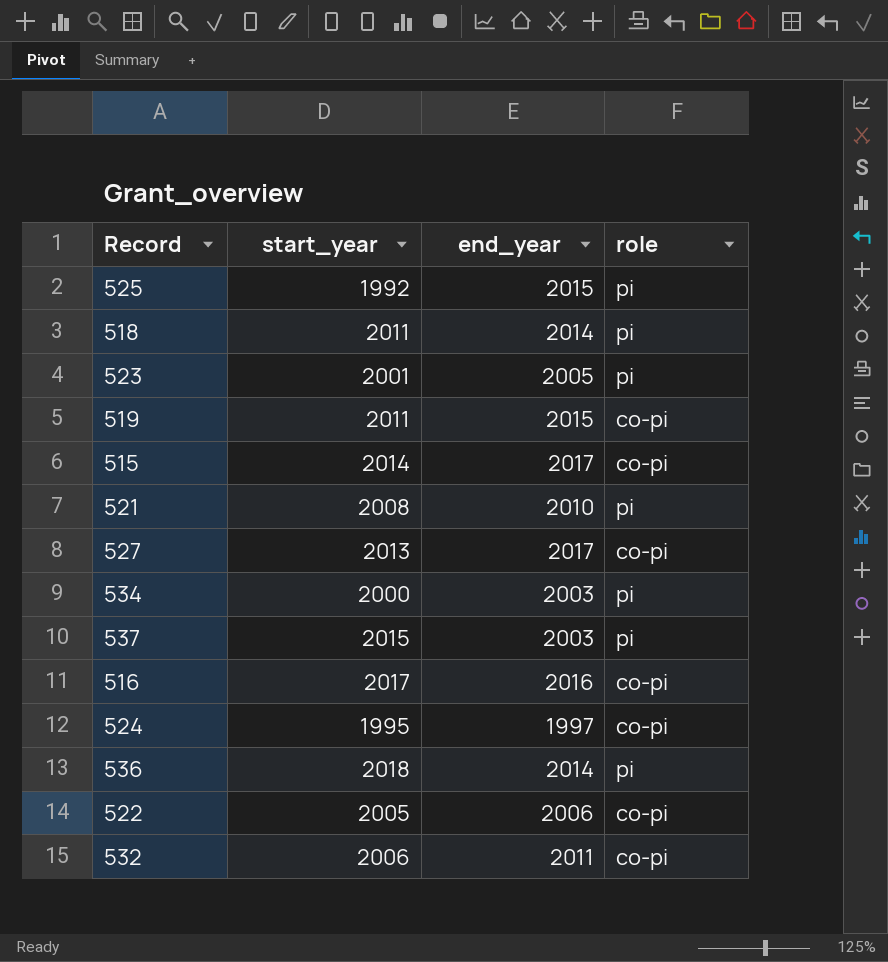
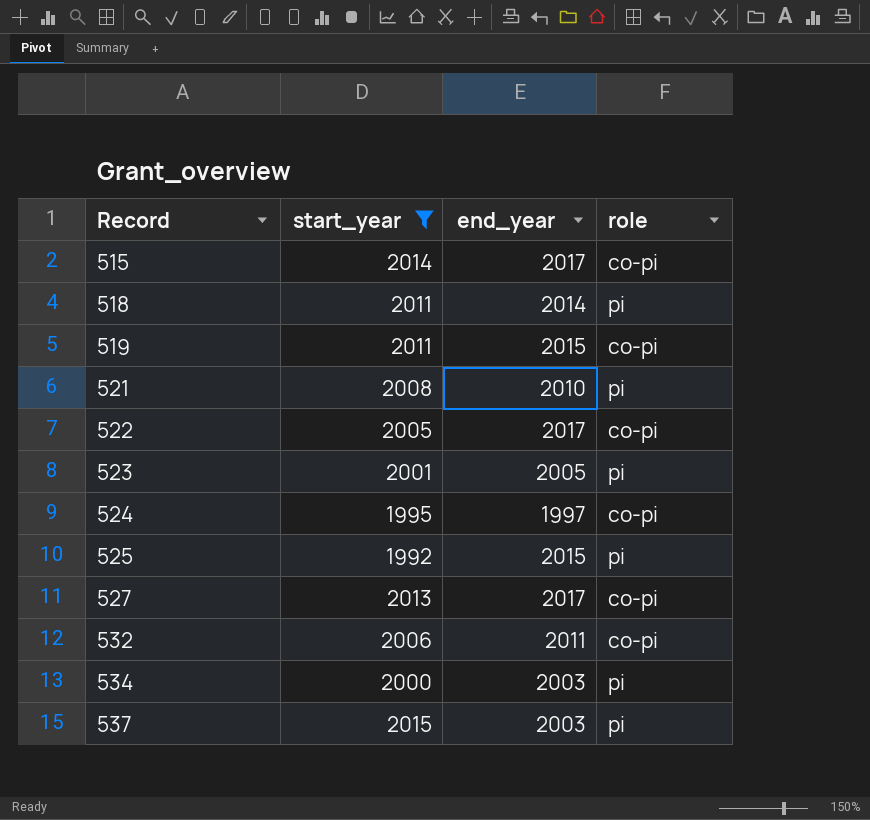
filter: none -> start_year <= 2015
row order: none -> Record ascending
522 | end_year: 2006 -> 2017

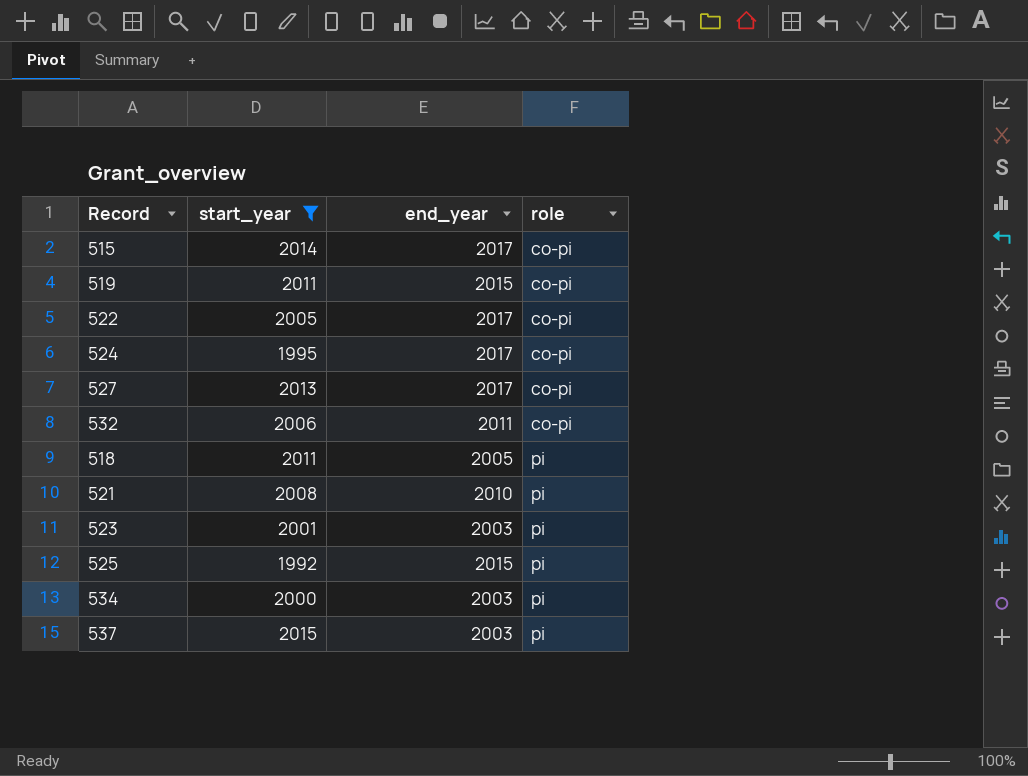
row order: Record ascending -> role ascending
524 | end_year: 1997 -> 2017
518 | end_year: 2014 -> 2005
523 | end_year: 2005 -> 2003

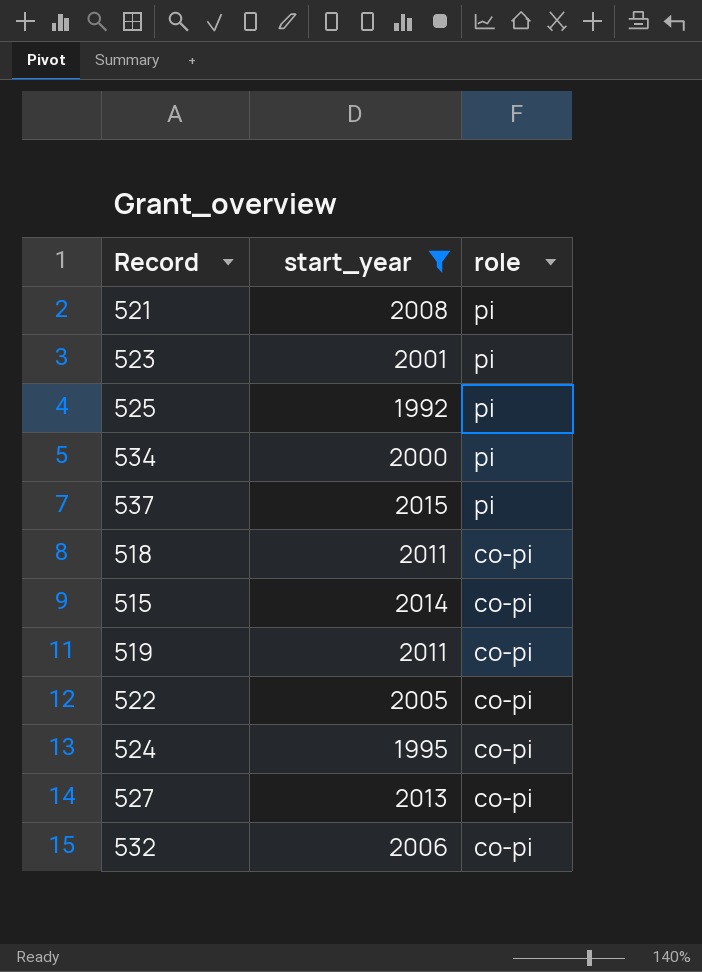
row order: role ascending -> role descending
column end_year | position: 3 -> none
518 | role: pi -> co-pi

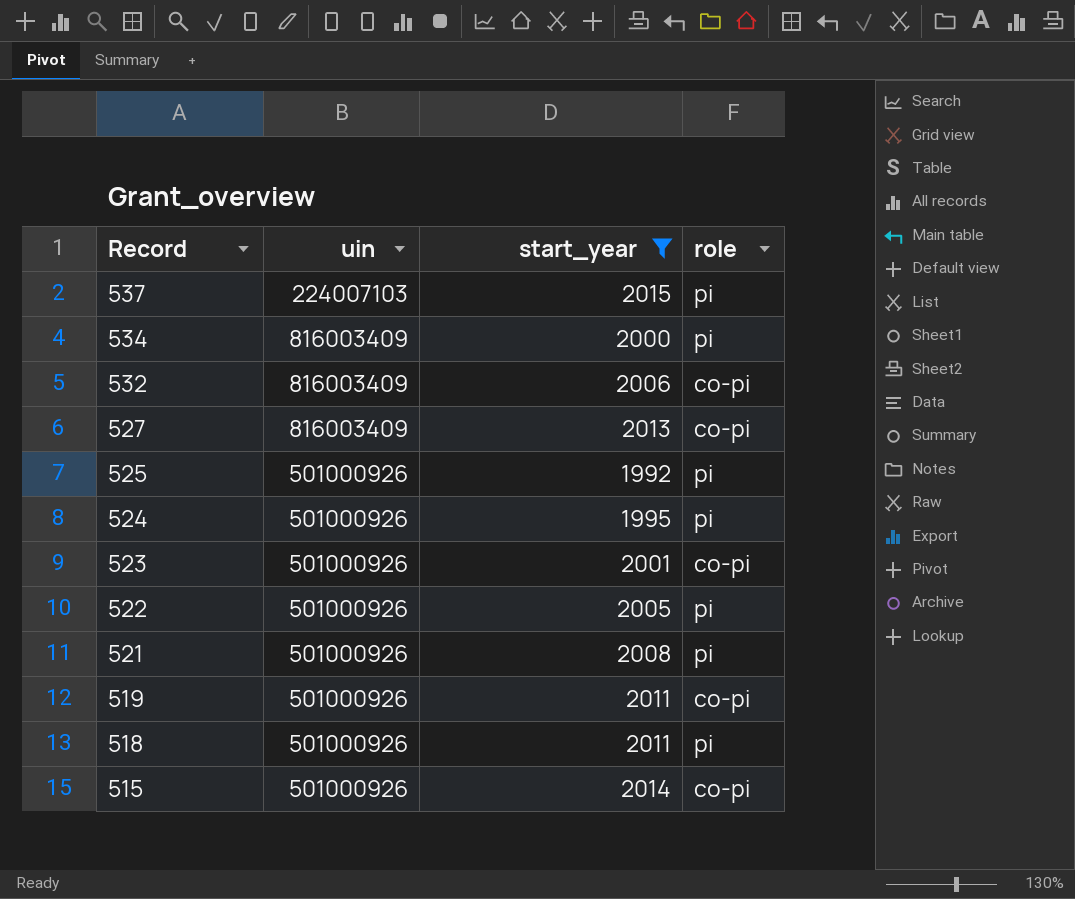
row order: role descending -> Record descending
column uin | position: none -> 2
524 | role: co-pi -> pi
523 | role: pi -> co-pi
522 | role: co-pi -> pi
518 | role: co-pi -> pi

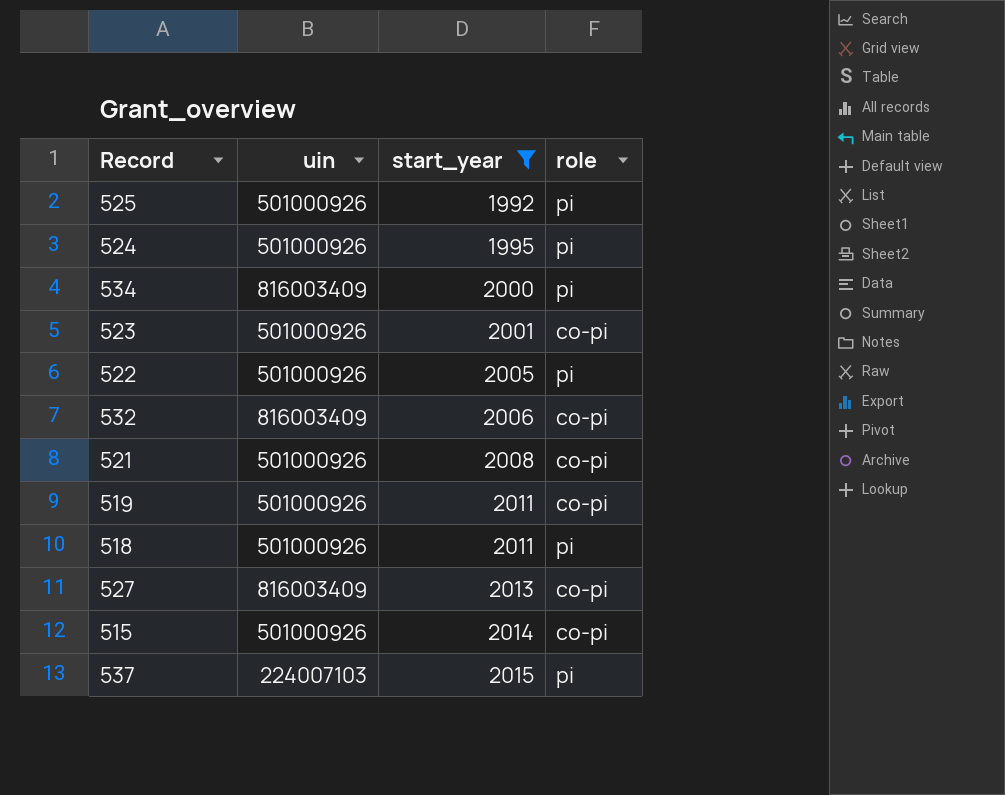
row order: Record descending -> start_year ascending
521 | role: pi -> co-pi

